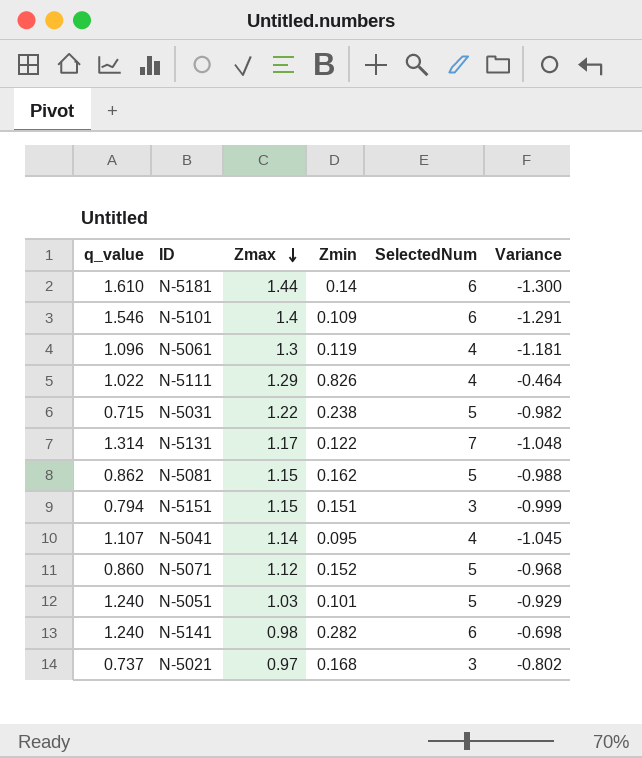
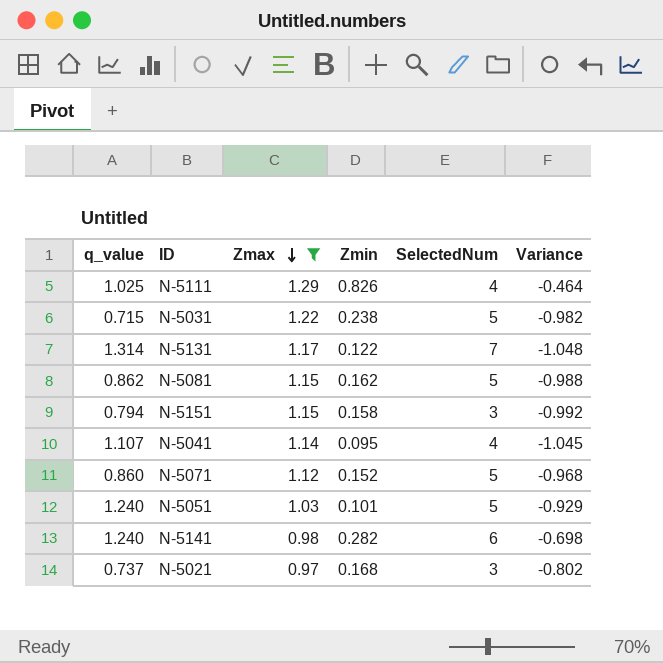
filter: none -> Zmax <= 1.29
N-5111 | q_value: 1.022 -> 1.025
N-5151 | Zmin: 0.151 -> 0.158
N-5151 | Variance: -0.999 -> -0.992

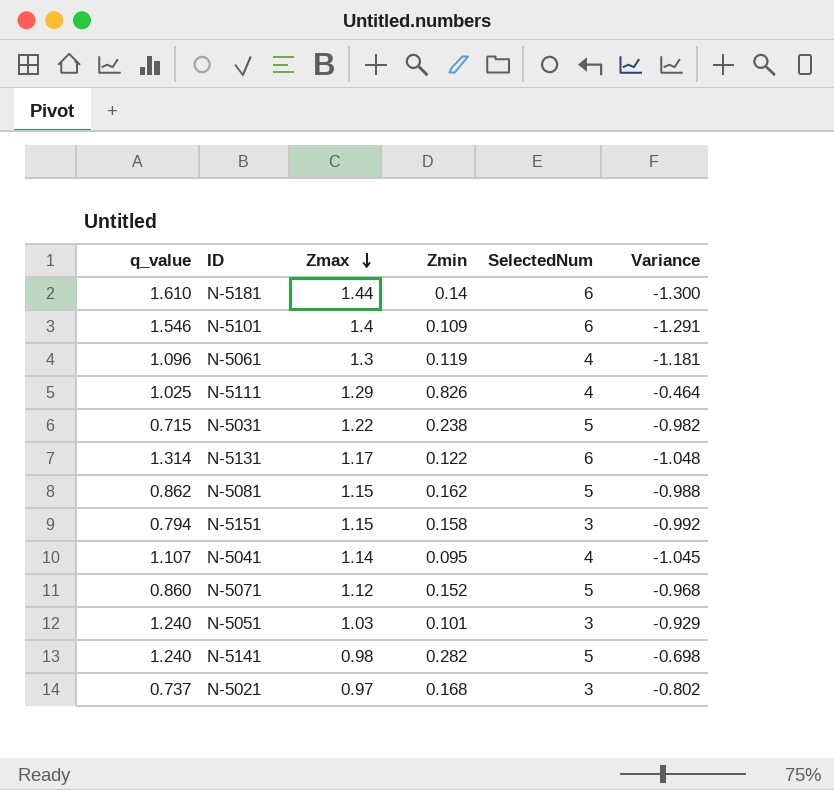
filter: Zmax <= 1.29 -> none
N-5131 | SelectedNum: 7 -> 6
N-5051 | SelectedNum: 5 -> 3
N-5141 | SelectedNum: 6 -> 5

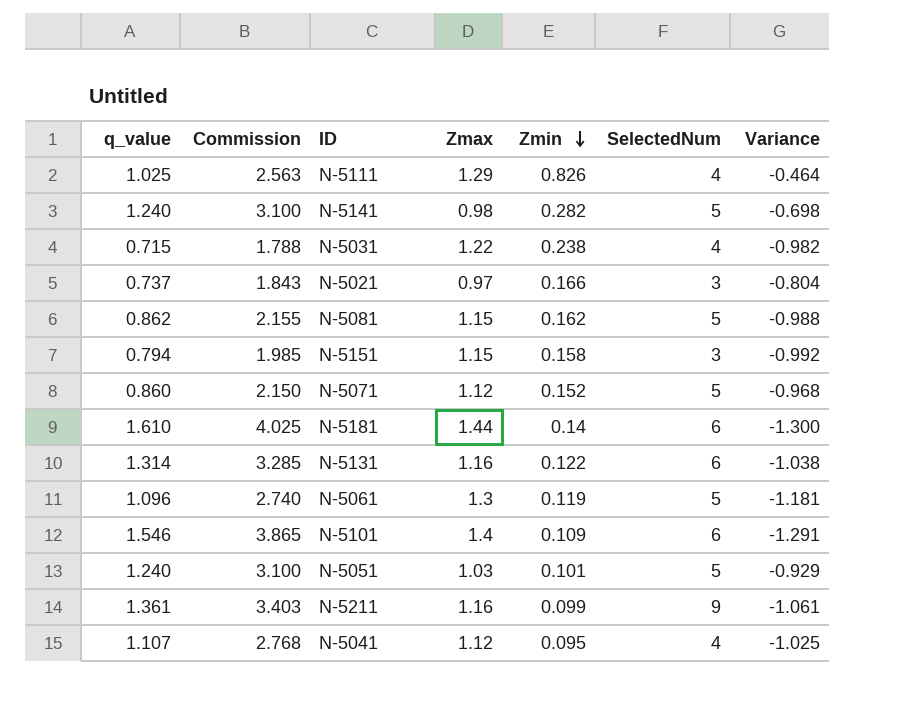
row order: Zmax descending -> Zmin descending
column Commission | formula: none -> [q_value] * 2.5
N-5031 | SelectedNum: 5 -> 4
N-5021 | Zmin: 0.168 -> 0.166
N-5021 | Variance: -0.802 -> -0.804
N-5131 | Zmax: 1.17 -> 1.16
N-5131 | Variance: -1.048 -> -1.038
N-5061 | SelectedNum: 4 -> 5
N-5051 | SelectedNum: 3 -> 5
row N-5211: none -> 1.361 | 3.403 | 1.16 | 0.099 | 9 | -1.061
N-5041 | Zmax: 1.14 -> 1.12
N-5041 | Variance: -1.045 -> -1.025

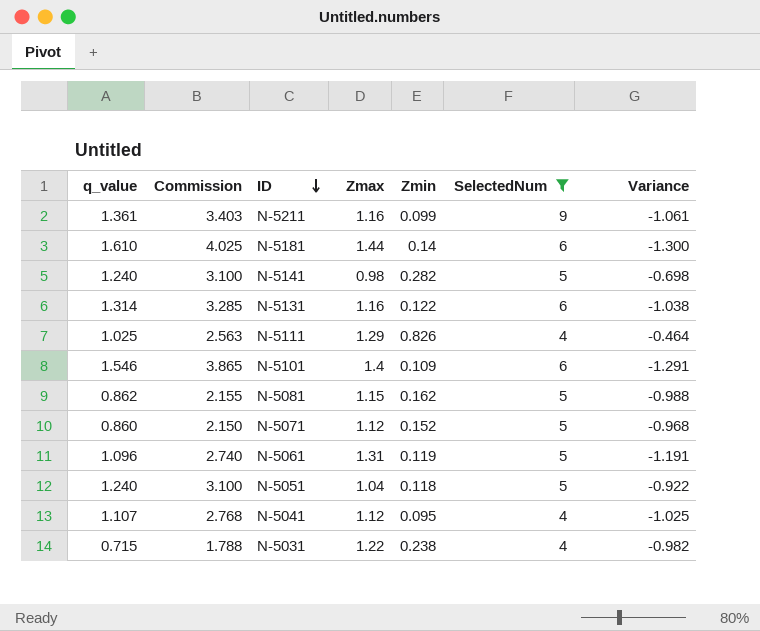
filter: none -> SelectedNum != 3
row order: Zmin descending -> ID descending
N-5061 | Zmax: 1.3 -> 1.31
N-5061 | Variance: -1.181 -> -1.191
N-5051 | Zmax: 1.03 -> 1.04
N-5051 | Zmin: 0.101 -> 0.118
N-5051 | Variance: -0.929 -> -0.922

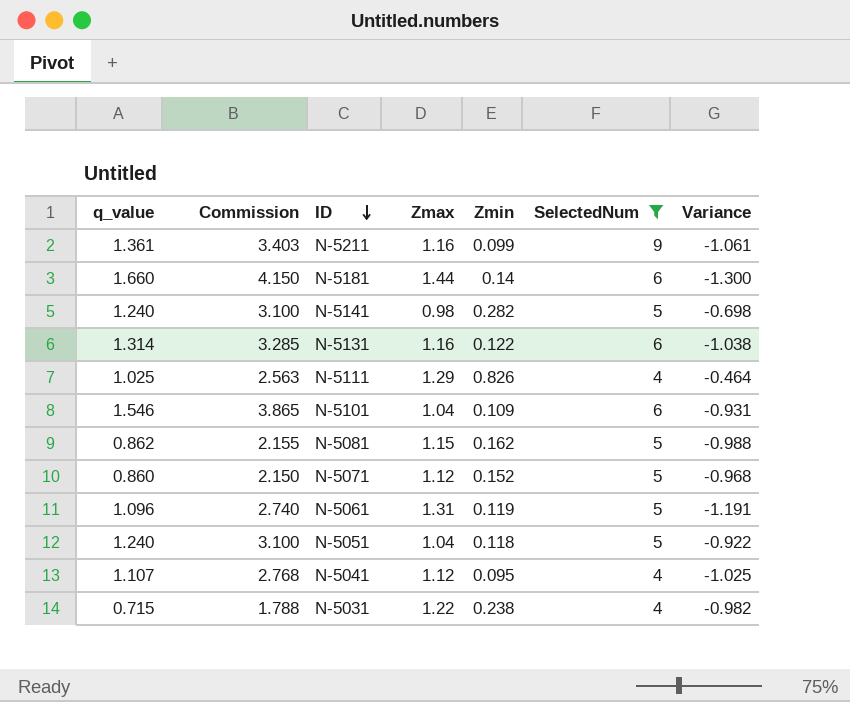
N-5181 | q_value: 1.610 -> 1.660
N-5181 | Commission: 4.025 -> 4.150
N-5101 | Zmax: 1.4 -> 1.04
N-5101 | Variance: -1.291 -> -0.931

